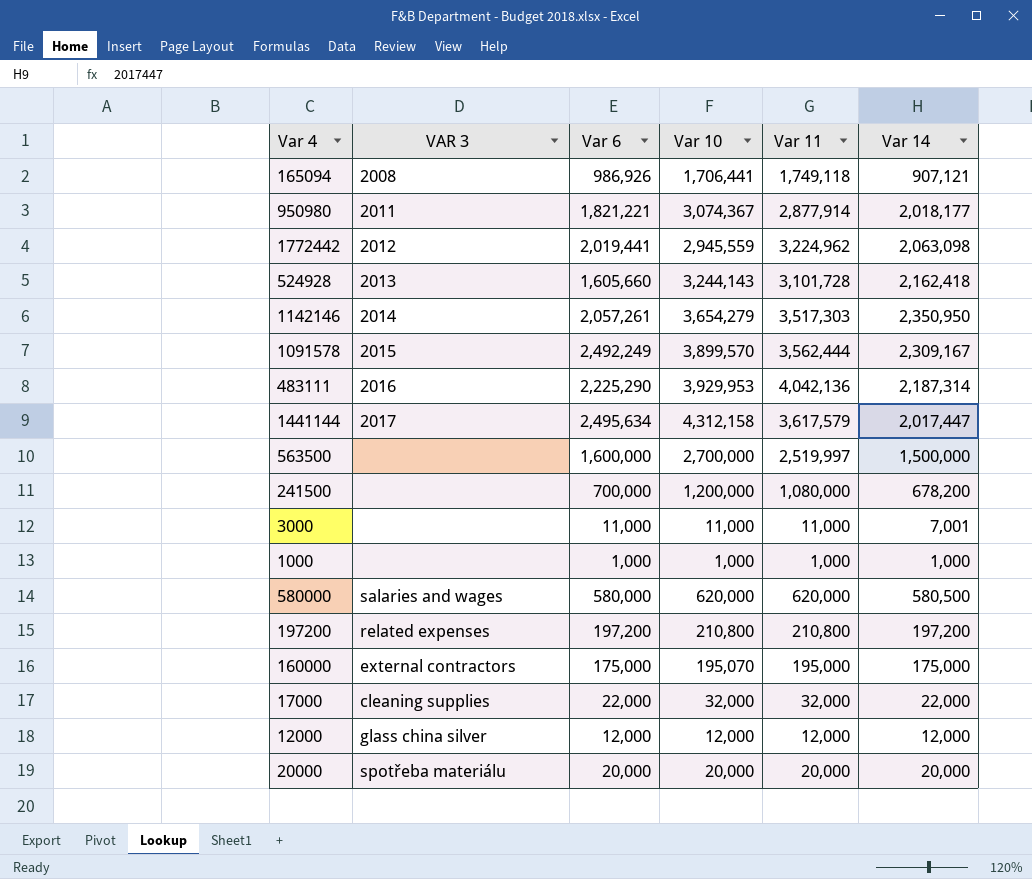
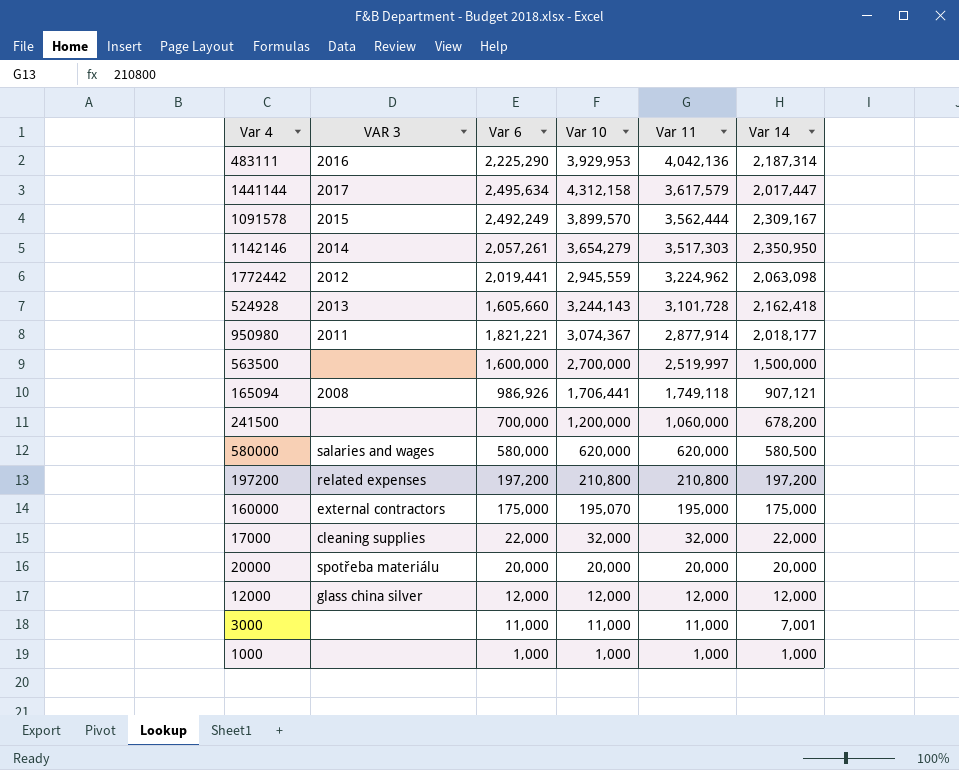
row order: none -> Var 11 descending
241500 | Var 11: 1,080,000 -> 1,060,000

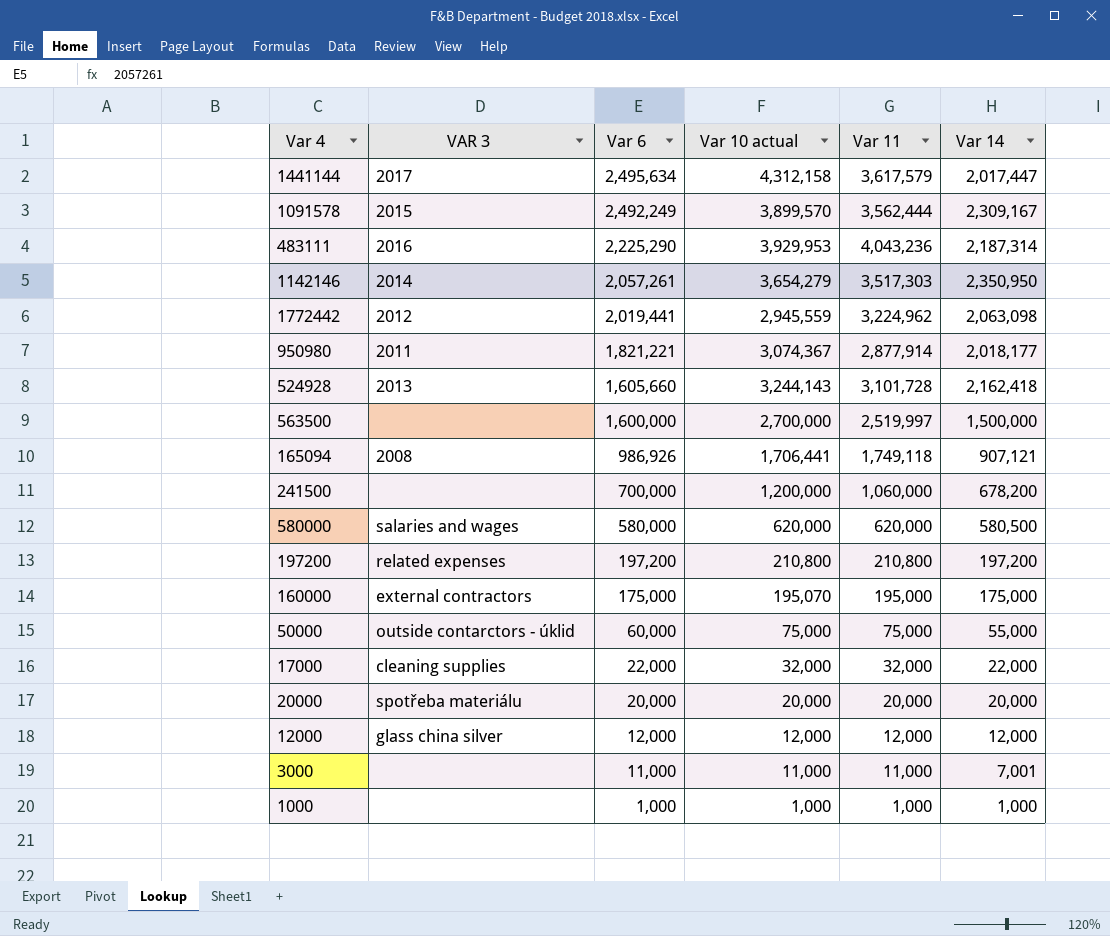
row order: Var 11 descending -> Var 6 descending
column name: Var 10 -> Var 10 actual
483111 | Var 11: 4,042,136 -> 4,043,236
row 50000: none -> outside contarctors - úklid | 60,000 | 75,000 | 75,000 | 55,000

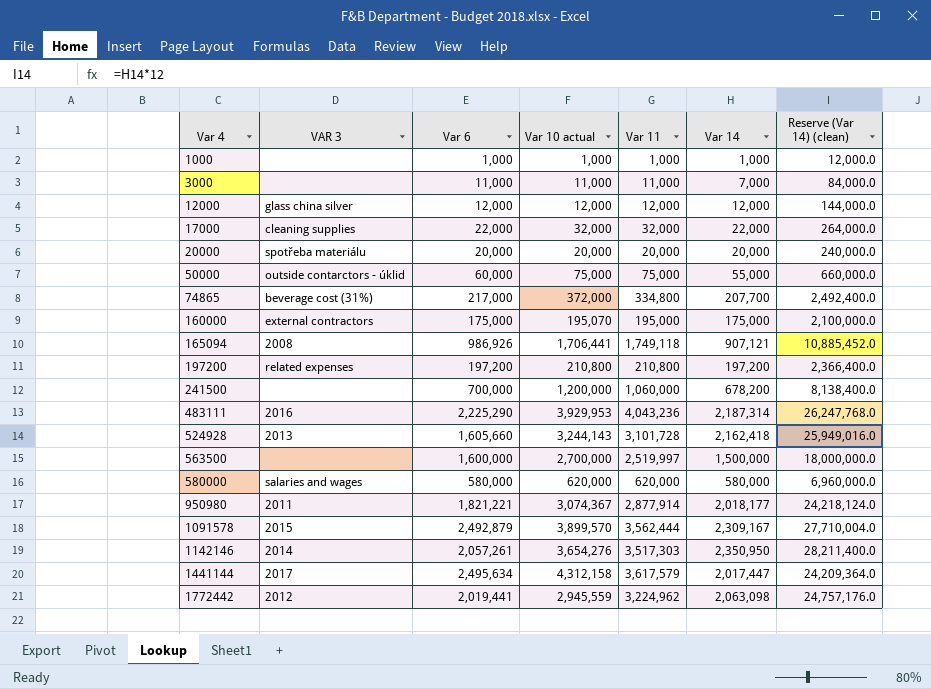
row order: Var 6 descending -> Var 4 ascending
column Reserve (Var 14) (clean) | formula: none -> [Var 14] * 12
3000 | Var 14: 7,001 -> 7,000
row 74865: none -> beverage cost (31%) | 217,000 | 372,000 | 334,800 | 207,700 | 2,492,400.0
580000 | Var 14: 580,500 -> 580,000
1091578 | Var 6: 2,492,249 -> 2,492,879
1142146 | Var 10 actual: 3,654,279 -> 3,654,276

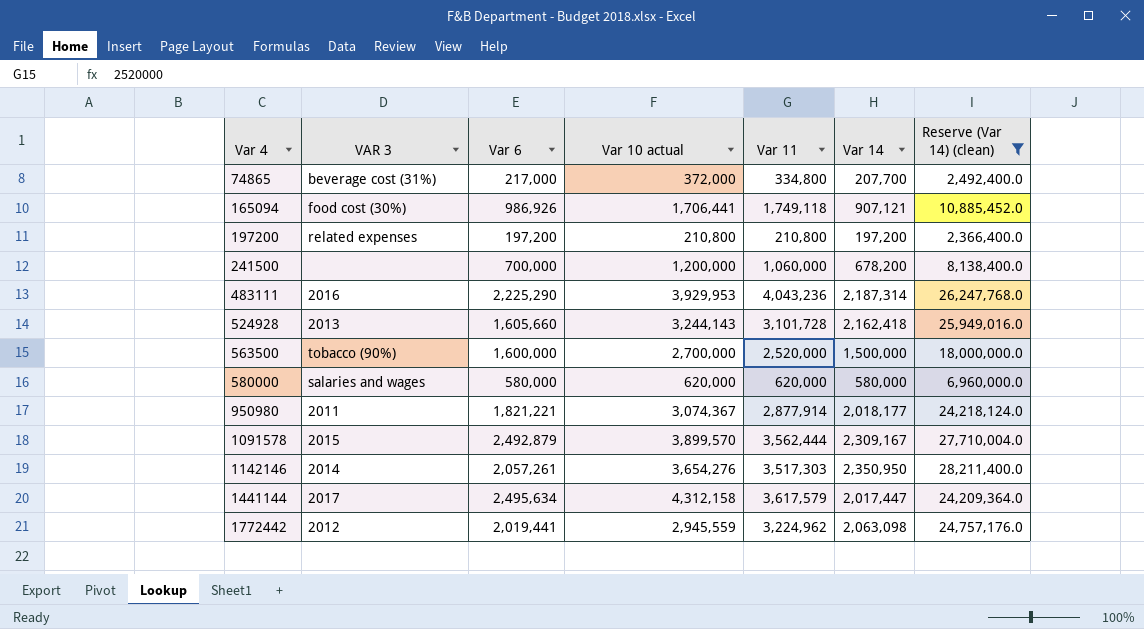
filter: none -> Reserve (Var 14) (clean) >= 2,366,400.0
165094 | VAR 3: 2008 -> food cost (30%)
563500 | VAR 3: none -> tobacco (90%)
563500 | Var 11: 2,519,997 -> 2,520,000

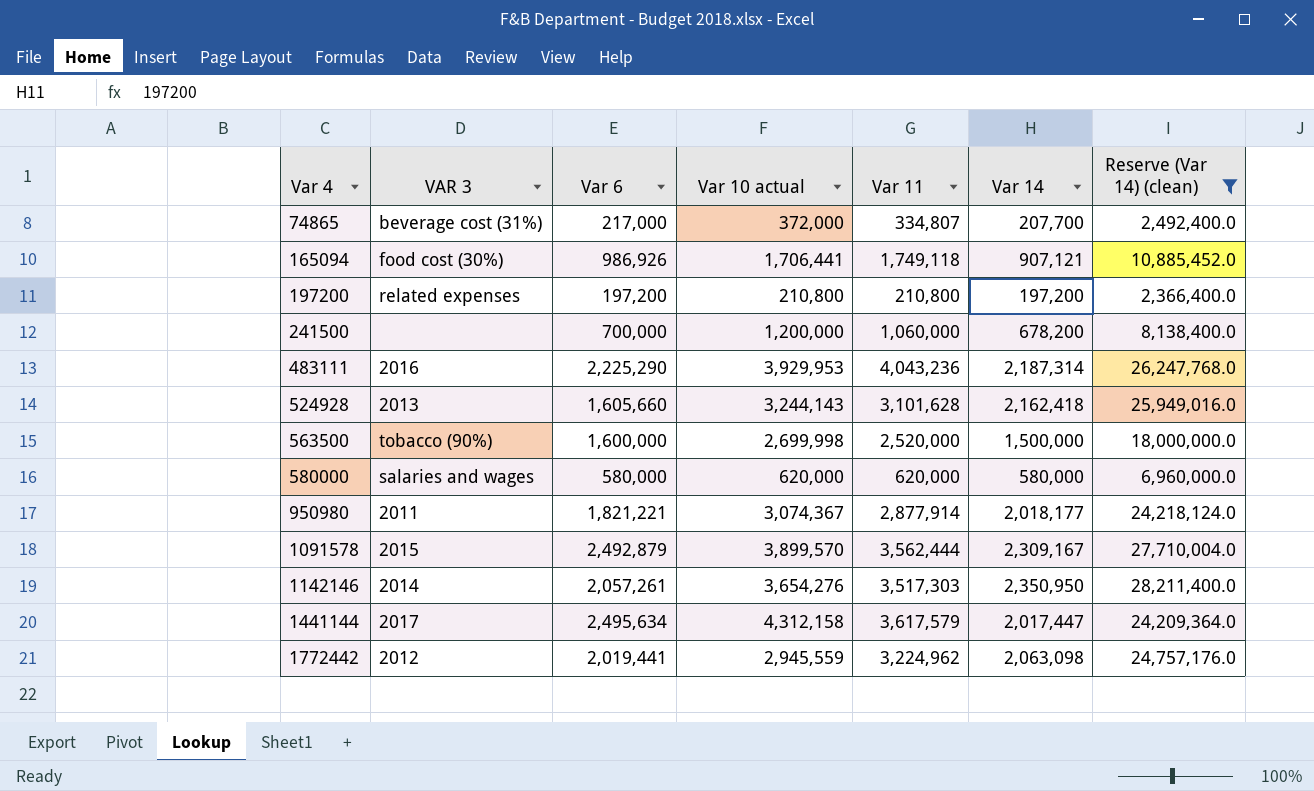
74865 | Var 11: 334,800 -> 334,807
524928 | Var 11: 3,101,728 -> 3,101,628
563500 | Var 10 actual: 2,700,000 -> 2,699,998

